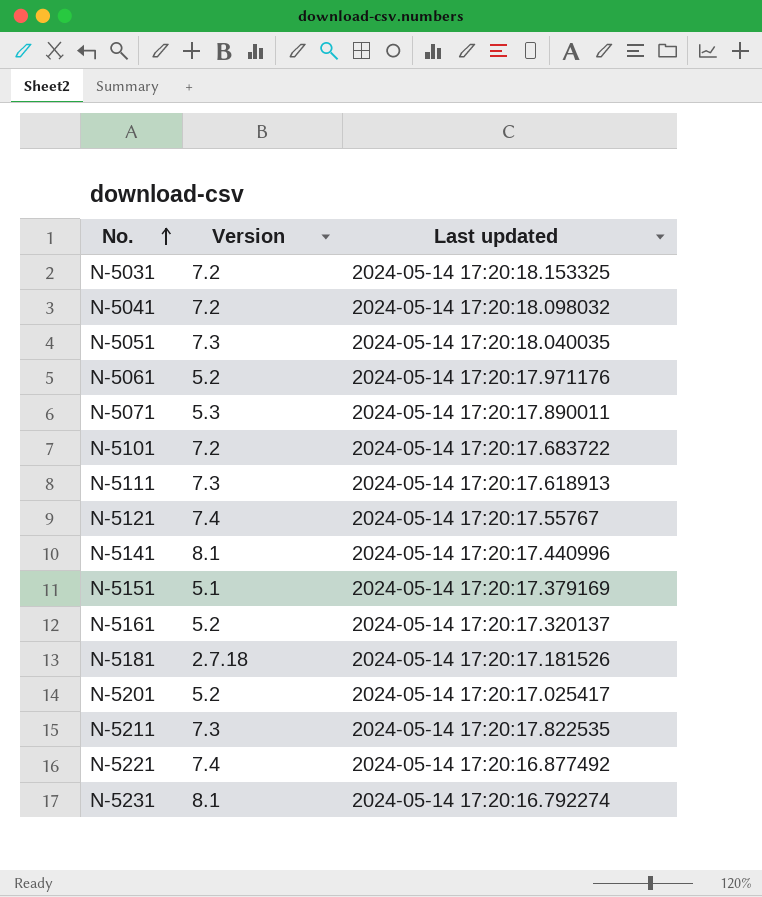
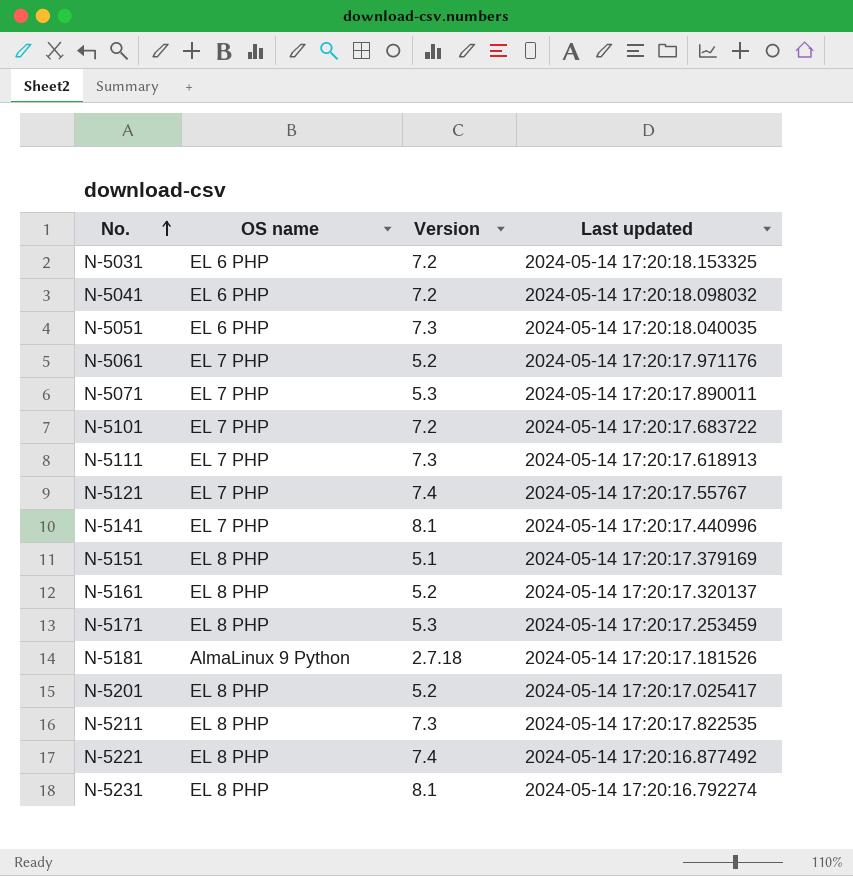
column OS name | position: none -> 2
row N-5171: none -> EL 8 PHP | 5.3 | 2024-05-14 17:20:17.253459

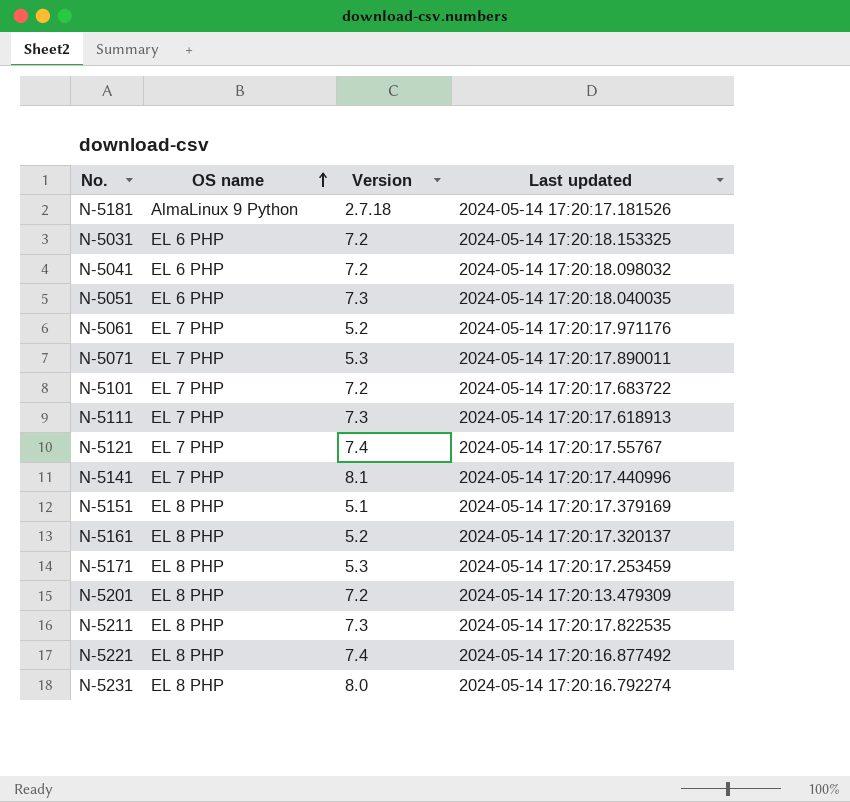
row order: No. ascending -> OS name ascending
N-5201 | Version: 5.2 -> 7.2
N-5201 | Last updated: 2024-05-14 17:20:17.025417 -> 2024-05-14 17:20:13.479309
N-5231 | Version: 8.1 -> 8.0

